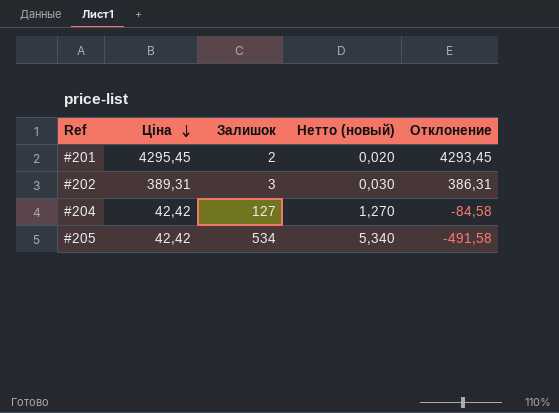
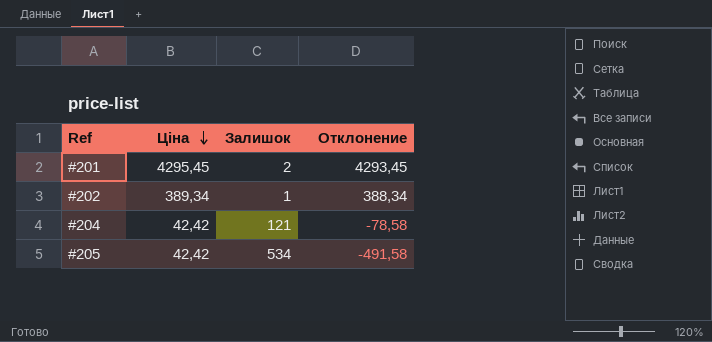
column Нетто (новый) | formula: [Залишок] * 0,01 -> none
#202 | Ціна: 389,31 -> 389,34
#202 | Залишок: 3 -> 1
#202 | Отклонение: 386,31 -> 388,34
#204 | Залишок: 127 -> 121
#204 | Отклонение: -84,58 -> -78,58

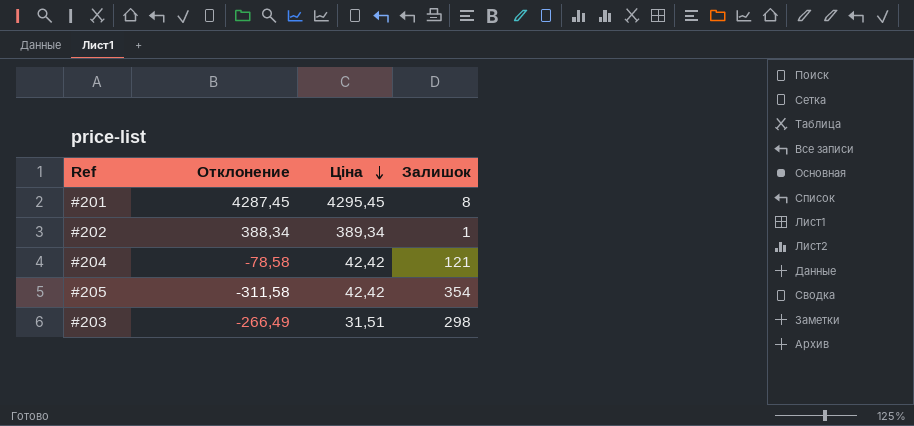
column Отклонение | position: 4 -> 2
#201 | Отклонение: 4293,45 -> 4287,45
#201 | Залишок: 2 -> 8
#205 | Отклонение: -491,58 -> -311,58
#205 | Залишок: 534 -> 354
row #203: none -> -266,49 | 31,51 | 298

